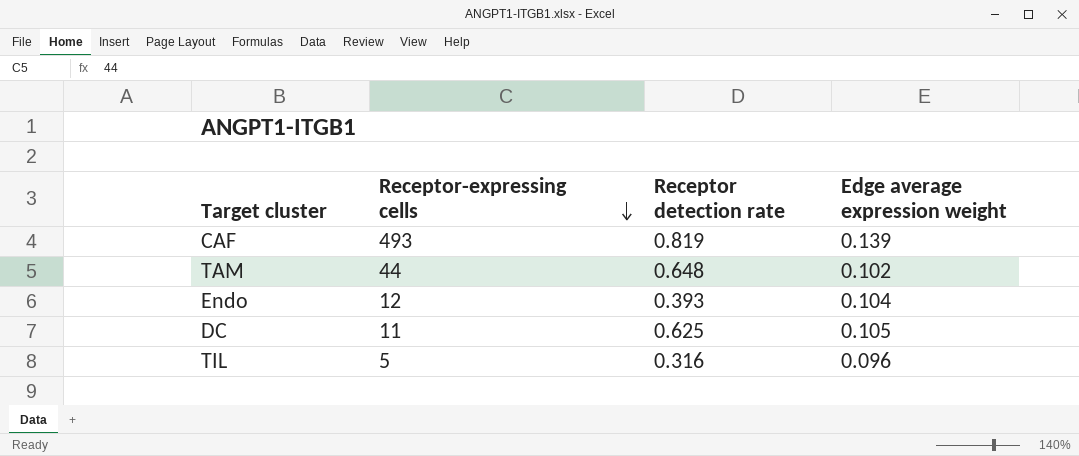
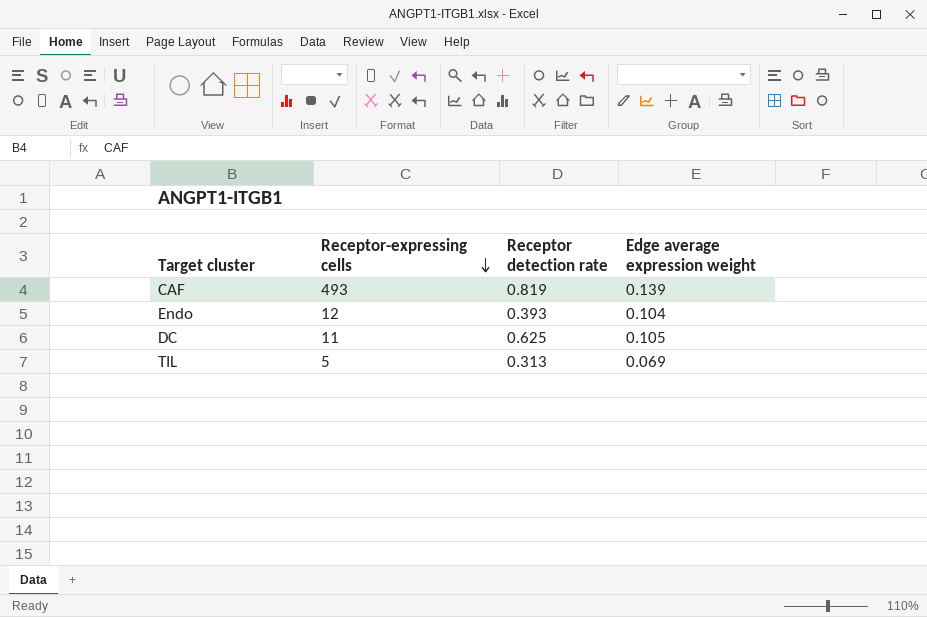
row TAM: 44 | 0.648 | 0.102 -> none
TIL | Receptor detection rate: 0.316 -> 0.313
TIL | Edge average expression weight: 0.096 -> 0.069

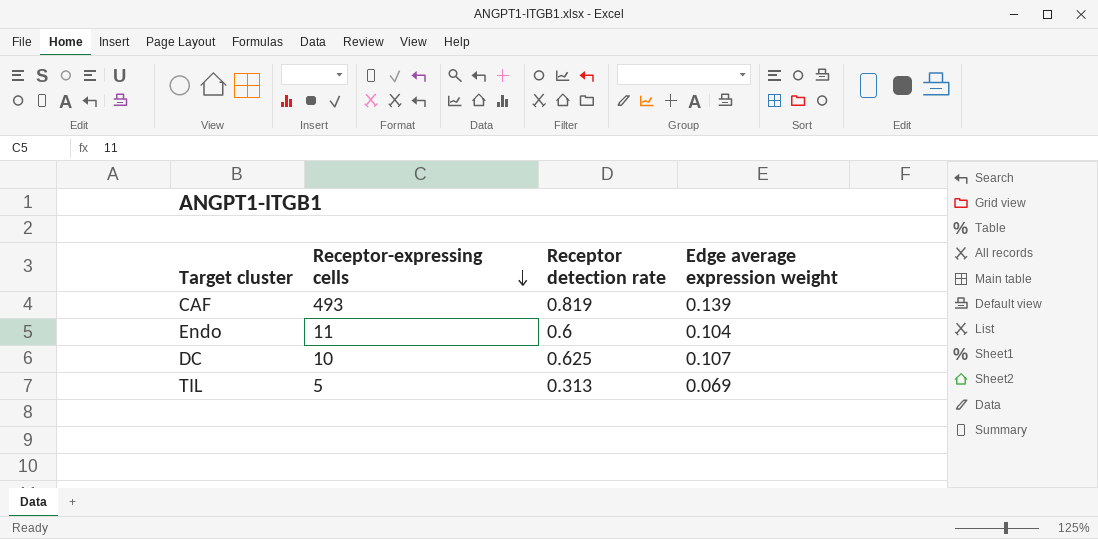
Endo | Receptor-expressing cells: 12 -> 11
Endo | Receptor detection rate: 0.393 -> 0.6
DC | Receptor-expressing cells: 11 -> 10
DC | Edge average expression weight: 0.105 -> 0.107

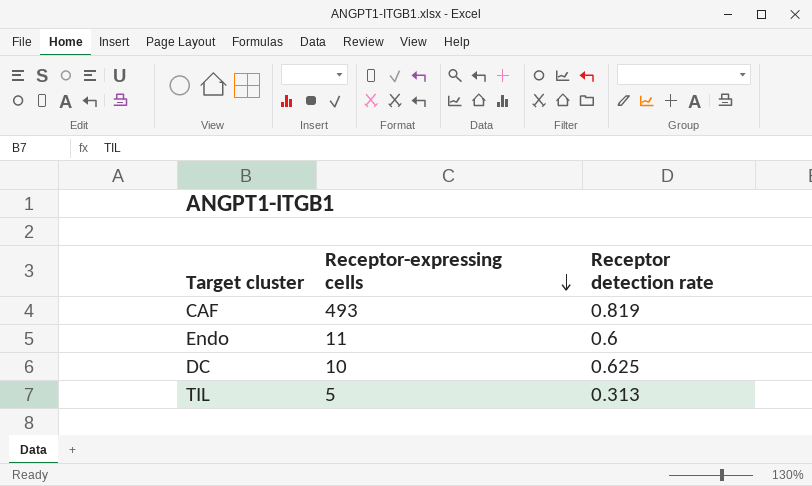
column Edge average expression weight | position: 4 -> none

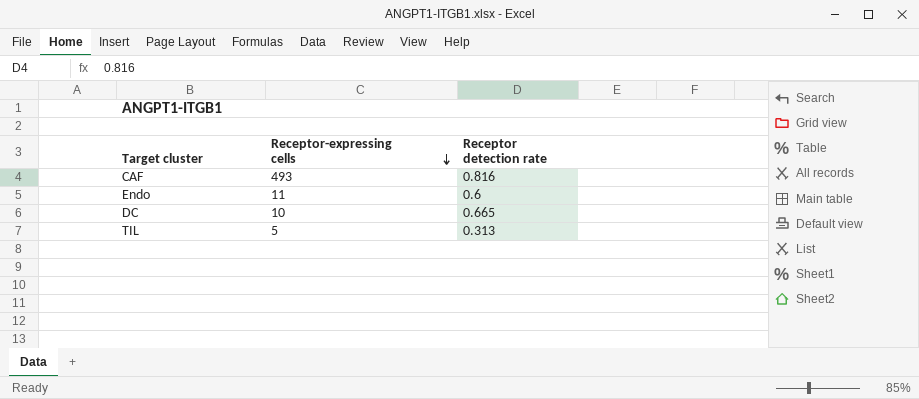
CAF | Receptor detection rate: 0.819 -> 0.816
DC | Receptor detection rate: 0.625 -> 0.665

